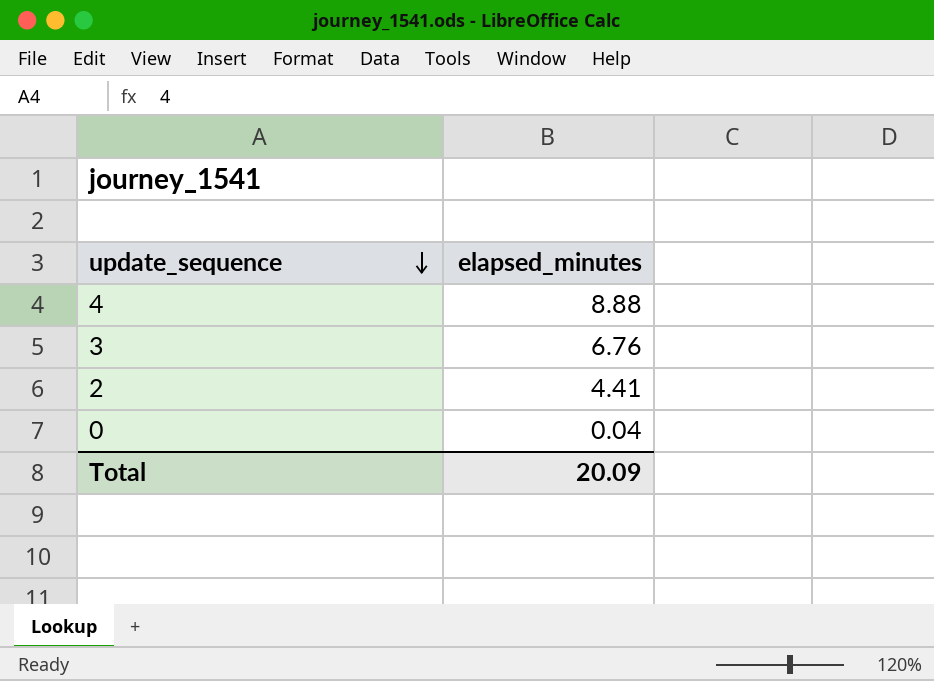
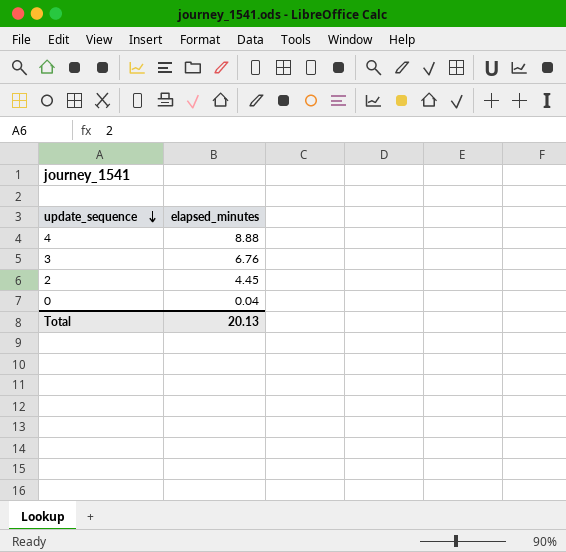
2 | elapsed_minutes: 4.41 -> 4.45
Total | elapsed_minutes: 20.09 -> 20.13

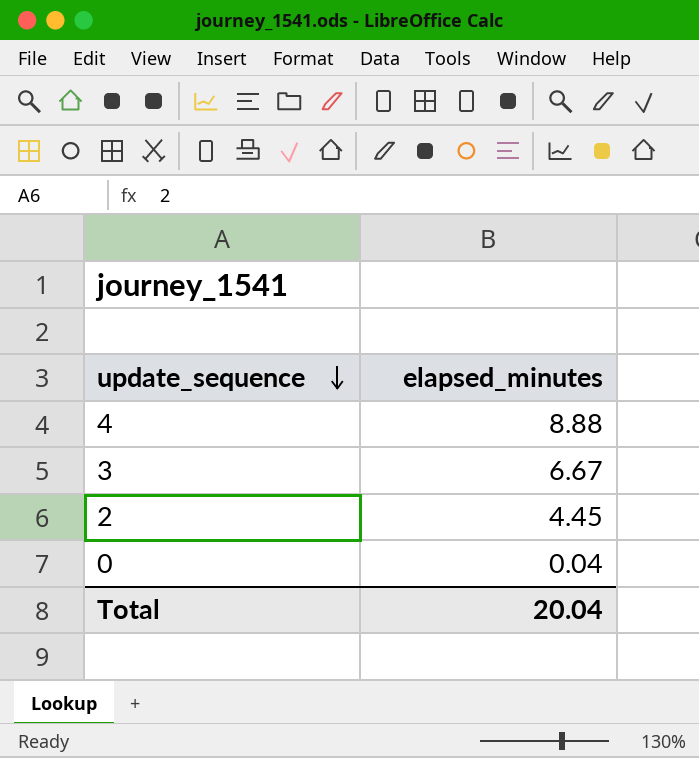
3 | elapsed_minutes: 6.76 -> 6.67
Total | elapsed_minutes: 20.13 -> 20.04

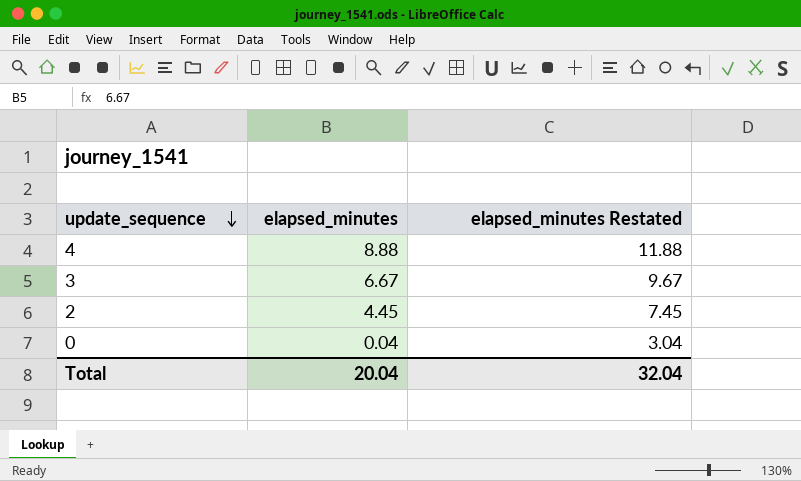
column elapsed_minutes Restated | formula: none -> [elapsed_minutes] + 3

